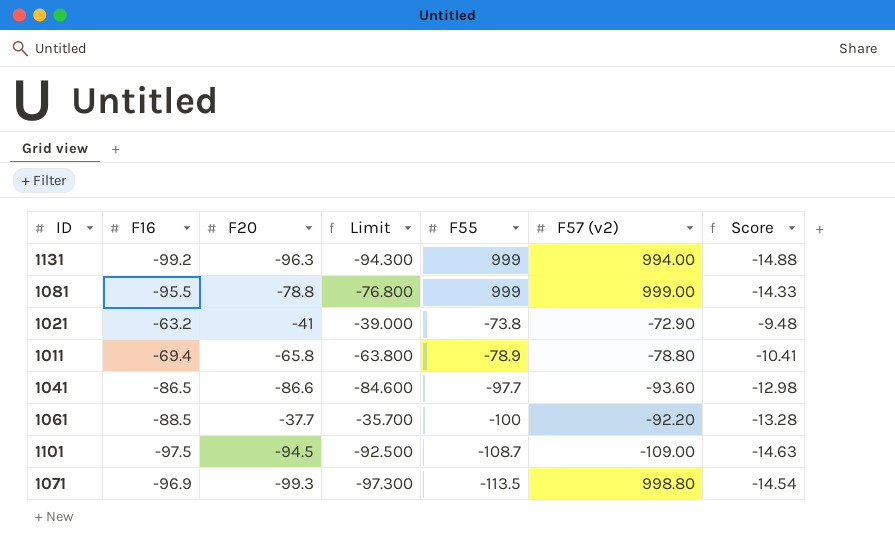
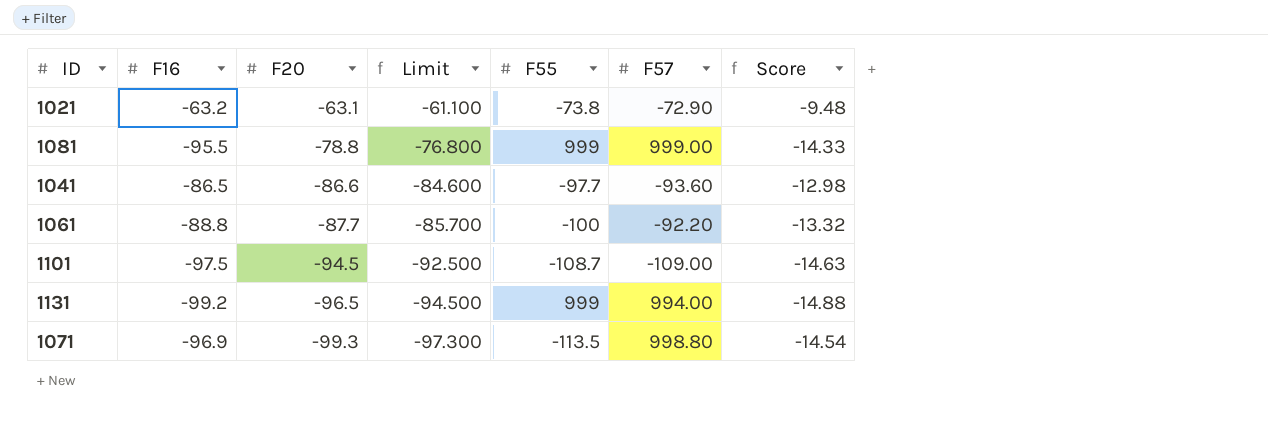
row order: F55 descending -> F20 descending
column name: F57 (v2) -> F57
row 1011: -69.4 | -65.8 | -63.800 | -78.9 | -78.80 | -10.41 -> none
1021 | F20: -41 -> -63.1
1021 | Limit: -39.000 -> -61.100
1061 | F16: -88.5 -> -88.8
1061 | F20: -37.7 -> -87.7
1061 | Limit: -35.700 -> -85.700
1061 | Score: -13.28 -> -13.32
1131 | F20: -96.3 -> -96.5
1131 | Limit: -94.300 -> -94.500

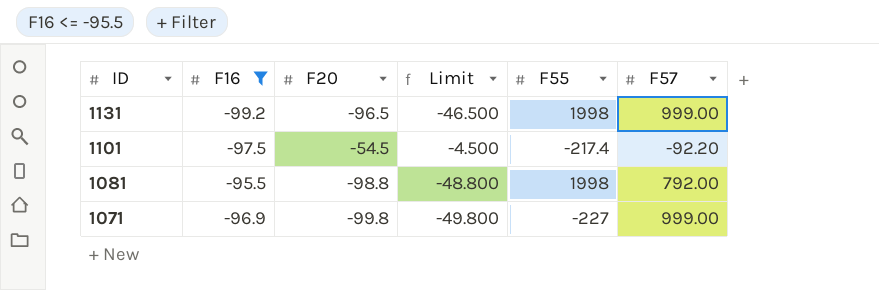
filter: none -> F16 <= -95.5
row order: F20 descending -> ID descending
column Score | formula: [F16] * 0.15 -> none
column Limit | formula: [F20] + 2 -> [F20] + 50
1131 | F55: 999 -> 1998
1131 | F57: 994.00 -> 999.00
1101 | F20: -94.5 -> -54.5
1101 | F55: -108.7 -> -217.4
1101 | F57: -109.00 -> -92.20
1081 | F20: -78.8 -> -98.8
1081 | F55: 999 -> 1998
1081 | F57: 999.00 -> 792.00
1071 | F20: -99.3 -> -99.8
1071 | F55: -113.5 -> -227
1071 | F57: 998.80 -> 999.00

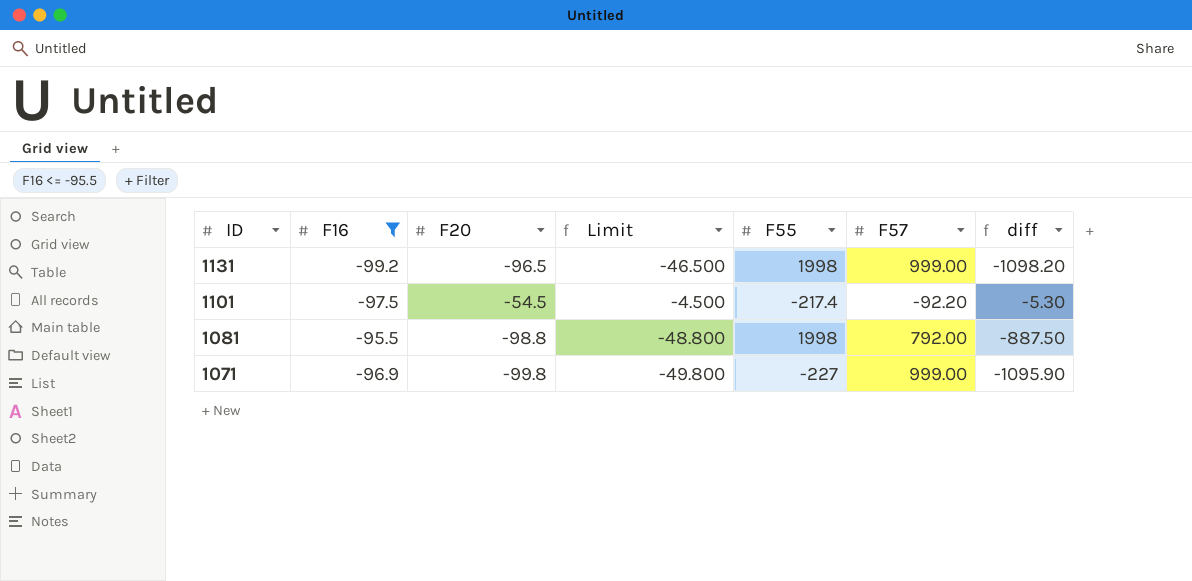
column diff | formula: none -> [F16] - [F57]

